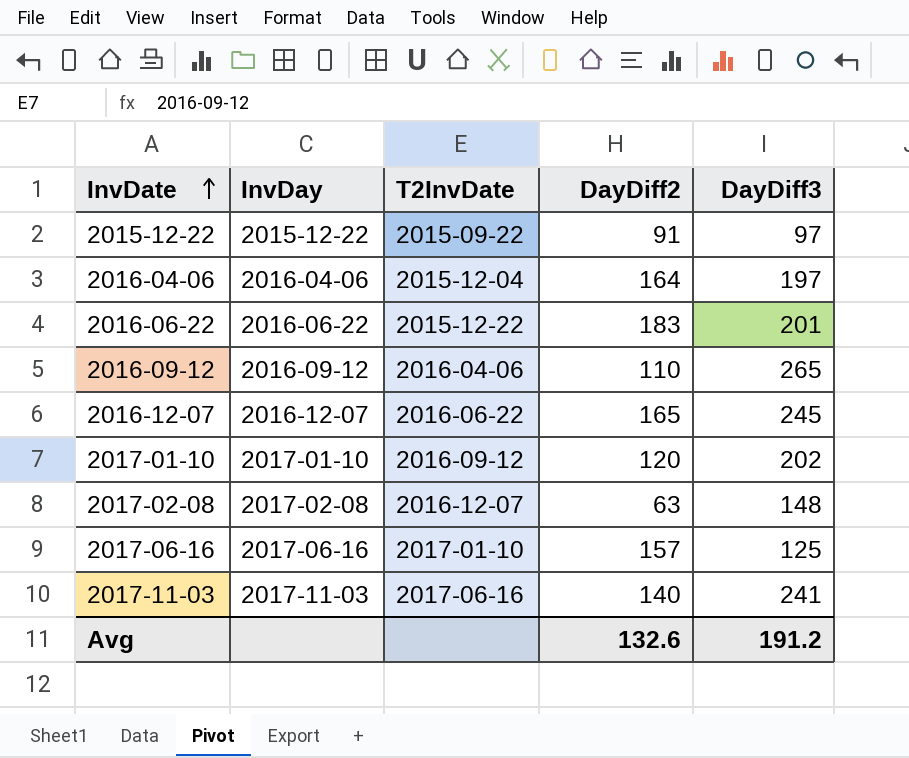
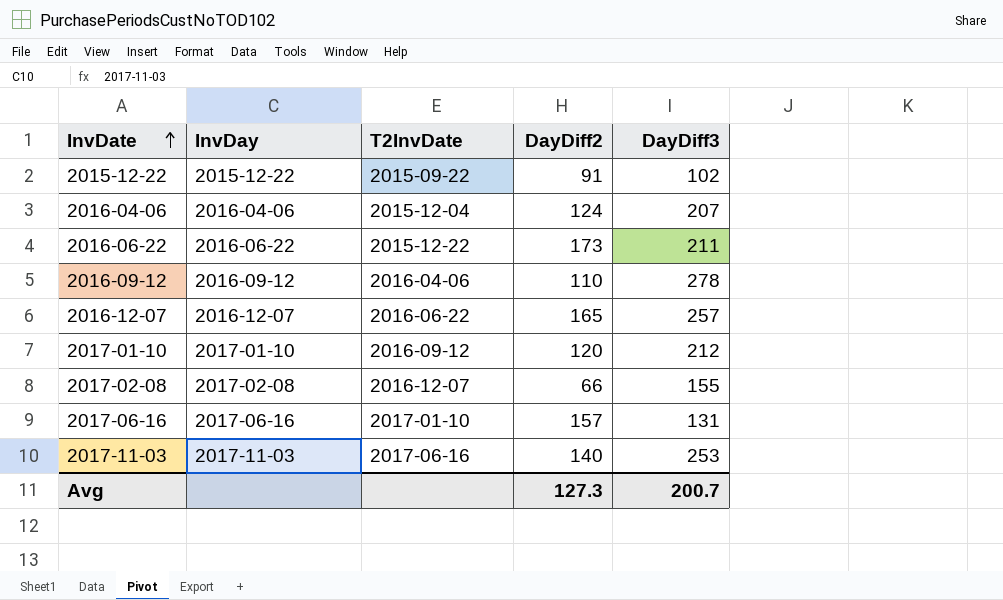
2015-12-22 | DayDiff3: 97 -> 102
2016-04-06 | DayDiff2: 164 -> 124
2016-04-06 | DayDiff3: 197 -> 207
2016-06-22 | DayDiff2: 183 -> 173
2016-06-22 | DayDiff3: 201 -> 211
2016-09-12 | DayDiff3: 265 -> 278
2016-12-07 | DayDiff3: 245 -> 257
2017-01-10 | DayDiff3: 202 -> 212
2017-02-08 | DayDiff2: 63 -> 66
2017-02-08 | DayDiff3: 148 -> 155
2017-06-16 | DayDiff3: 125 -> 131
2017-11-03 | DayDiff3: 241 -> 253
Avg | DayDiff2: 132.6 -> 127.3
Avg | DayDiff3: 191.2 -> 200.7

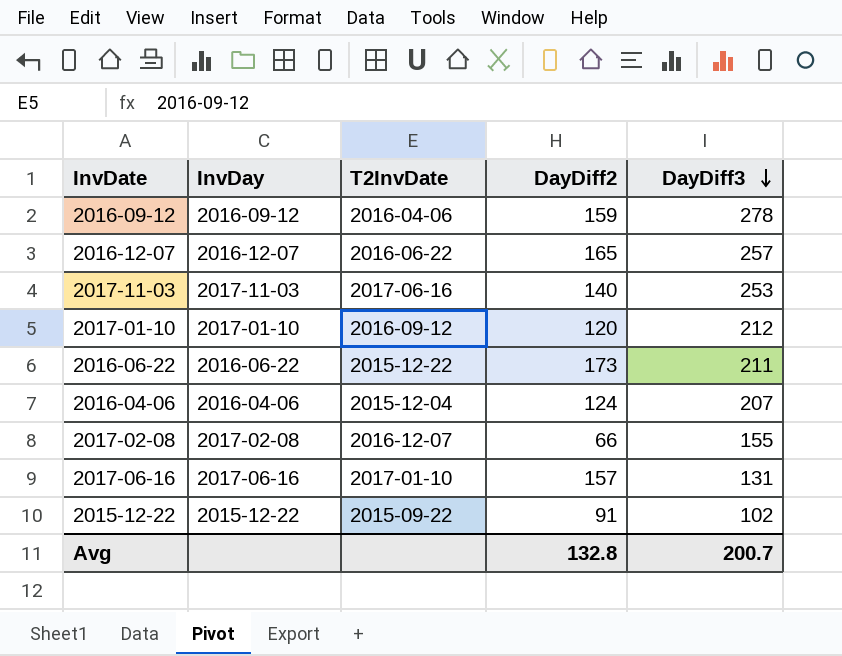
row order: InvDate ascending -> DayDiff3 descending
2016-09-12 | DayDiff2: 110 -> 159
Avg | DayDiff2: 127.3 -> 132.8

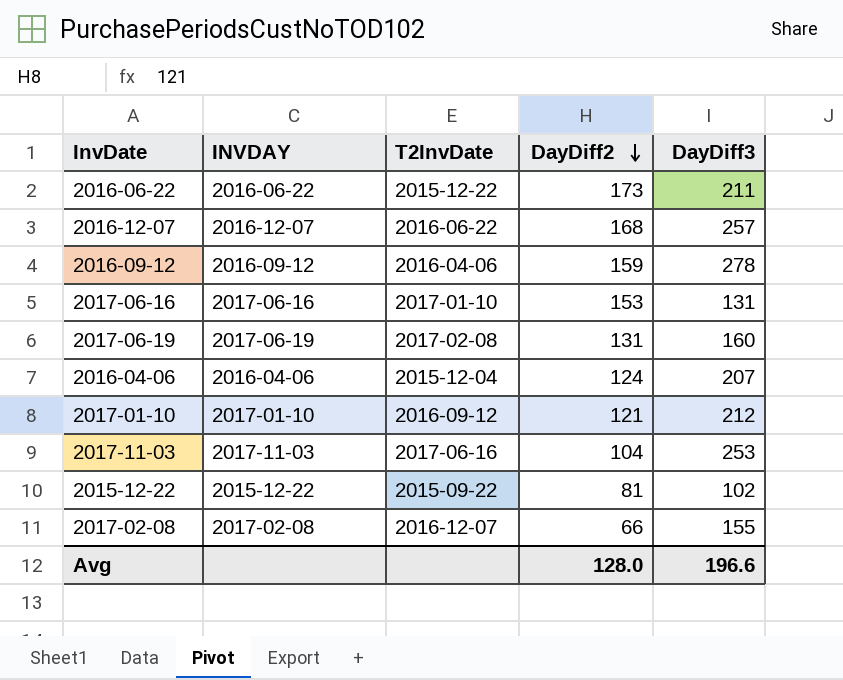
row order: DayDiff3 descending -> DayDiff2 descending
column name: InvDay -> INVDAY
2016-12-07 | DayDiff2: 165 -> 168
2017-06-16 | DayDiff2: 157 -> 153
row 2017-06-19: none -> 2017-06-19 | 2017-02-08 | 131 | 160
2017-01-10 | DayDiff2: 120 -> 121
2017-11-03 | DayDiff2: 140 -> 104
2015-12-22 | DayDiff2: 91 -> 81
Avg | DayDiff2: 132.8 -> 128.0
Avg | DayDiff3: 200.7 -> 196.6

